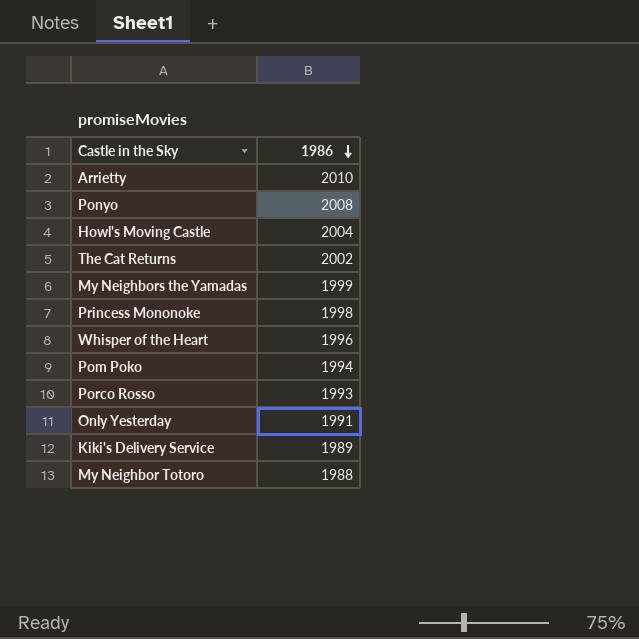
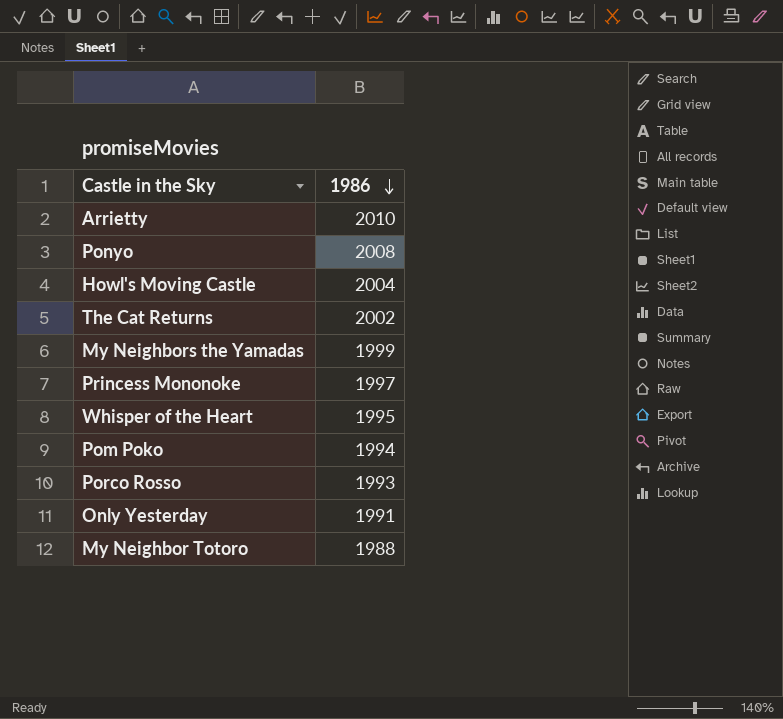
row Kiki's Delivery Service: 1989 -> none
Princess Mononoke | 1986: 1998 -> 1997
Whisper of the Heart | 1986: 1996 -> 1995

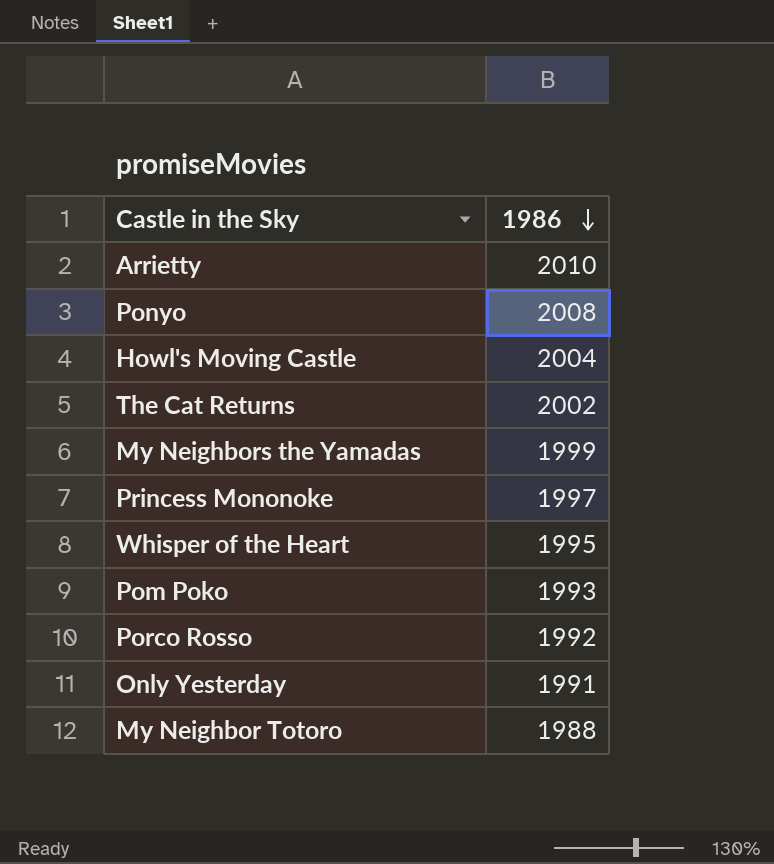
Pom Poko | 1986: 1994 -> 1993
Porco Rosso | 1986: 1993 -> 1992

